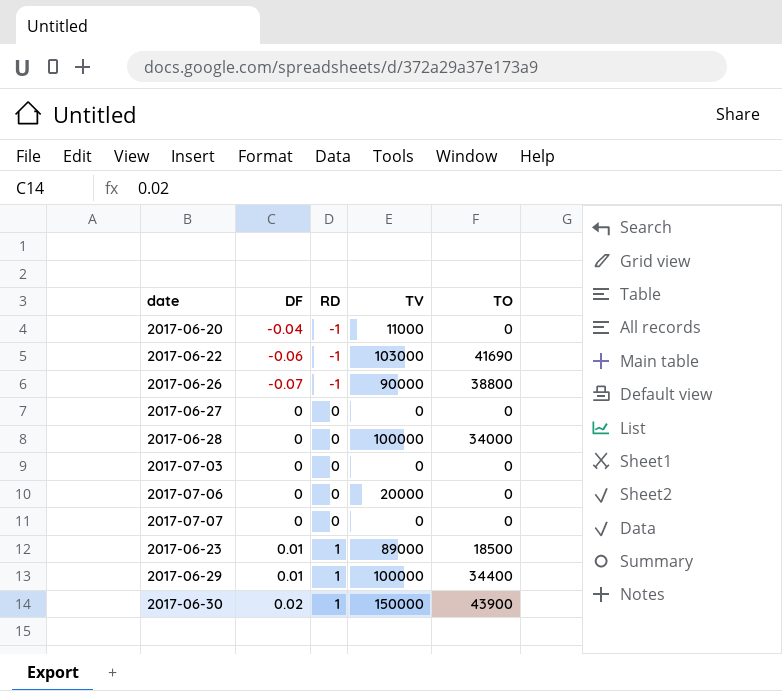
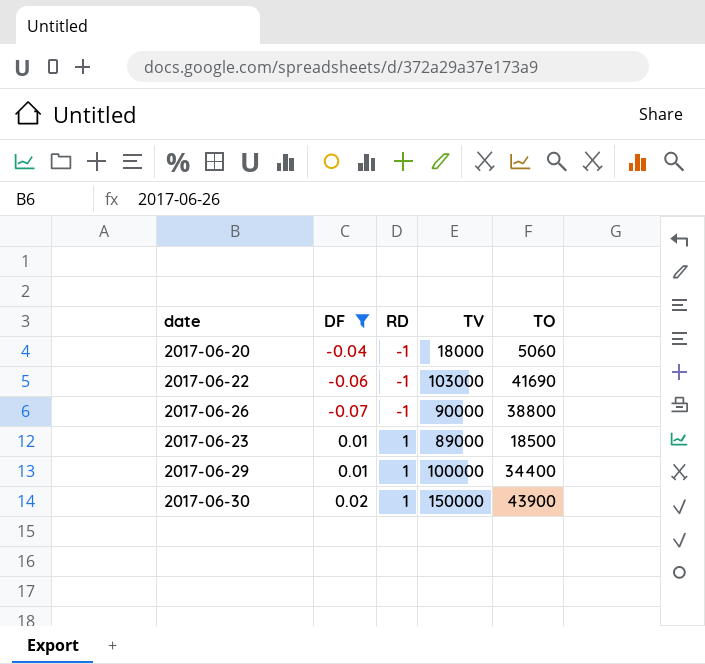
filter: none -> DF != 0
2017-06-20 | TV: 11000 -> 18000
2017-06-20 | TO: 0 -> 5060

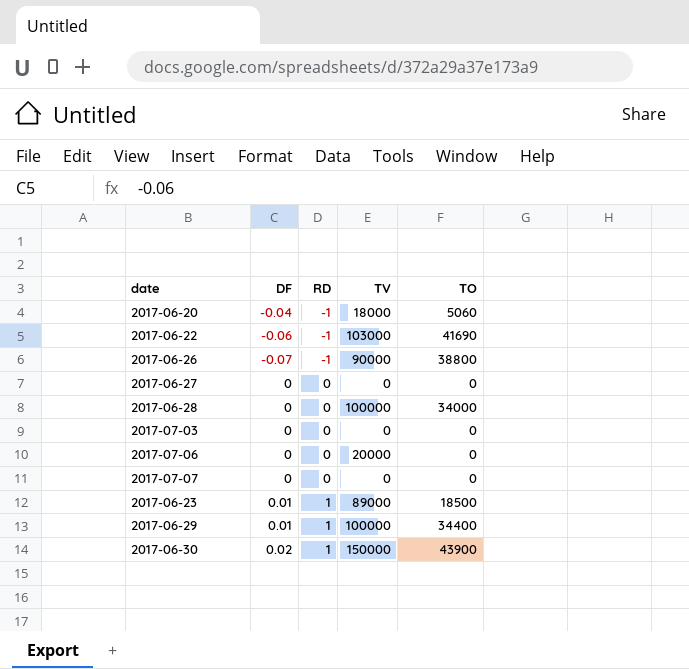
filter: DF != 0 -> none

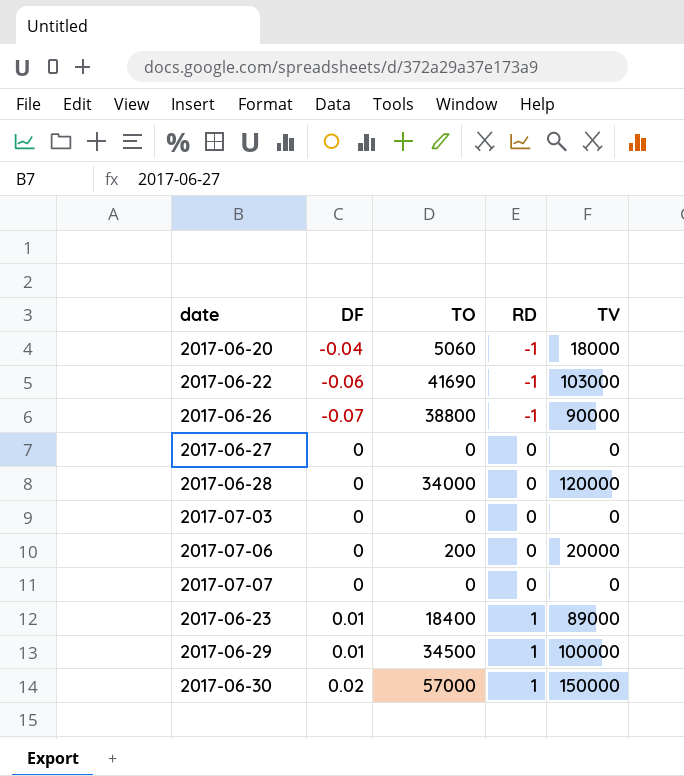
column TO | position: 5 -> 3
2017-06-28 | TV: 100000 -> 120000
2017-07-06 | TO: 0 -> 200
2017-06-23 | TO: 18500 -> 18400
2017-06-29 | TO: 34400 -> 34500
2017-06-30 | TO: 43900 -> 57000

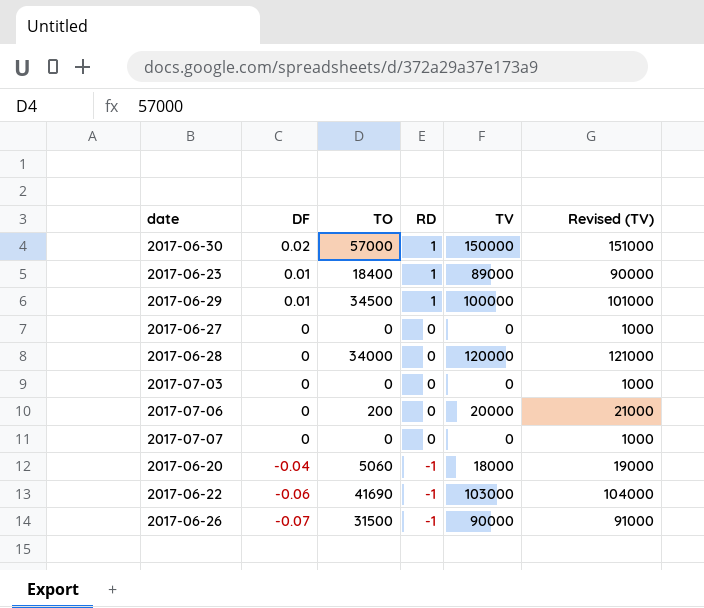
row order: RD ascending -> DF descending
column Revised (TV) | formula: none -> [TV] + 1000
2017-06-26 | TO: 38800 -> 31500

